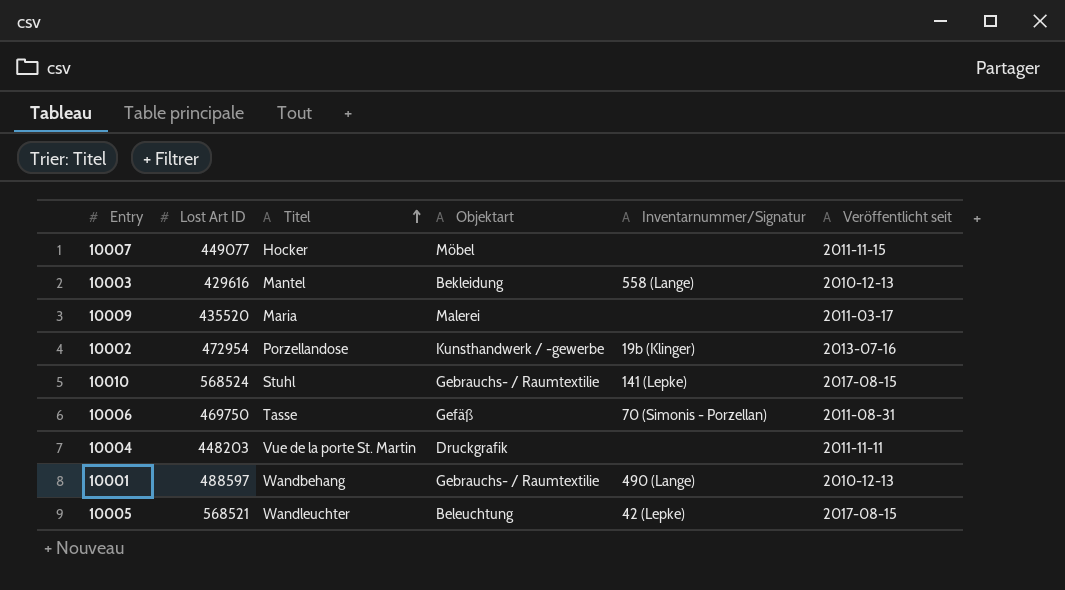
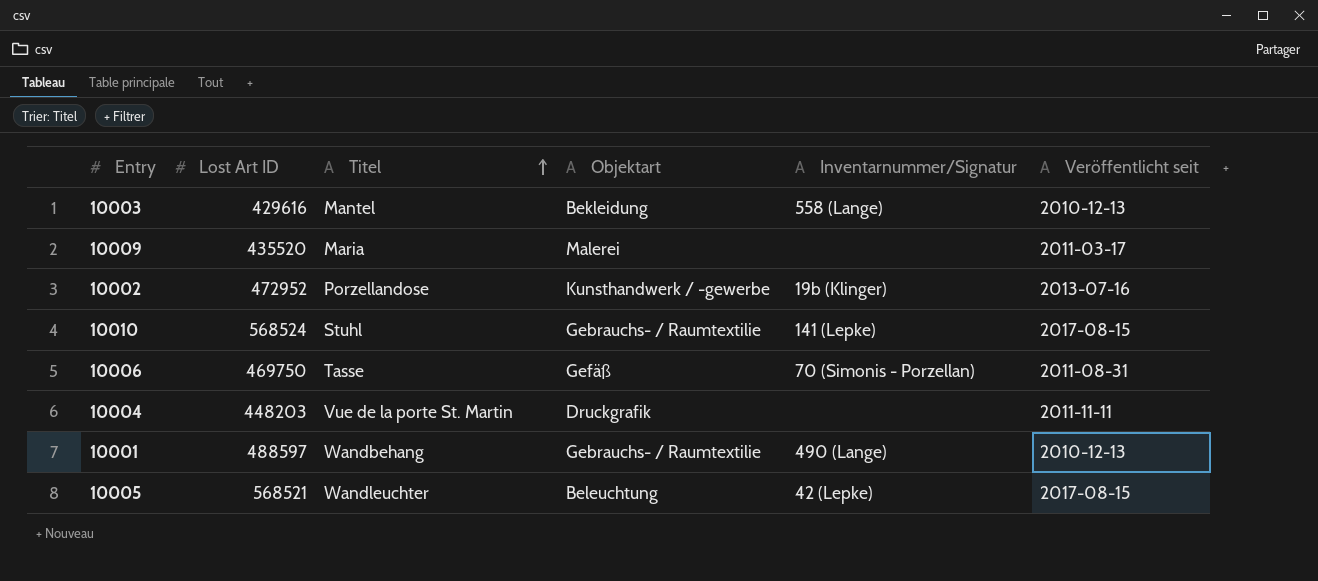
row 10007: 449077 | Hocker | Möbel | none | 2011-11-15 -> none
10002 | Lost Art ID: 472954 -> 472952

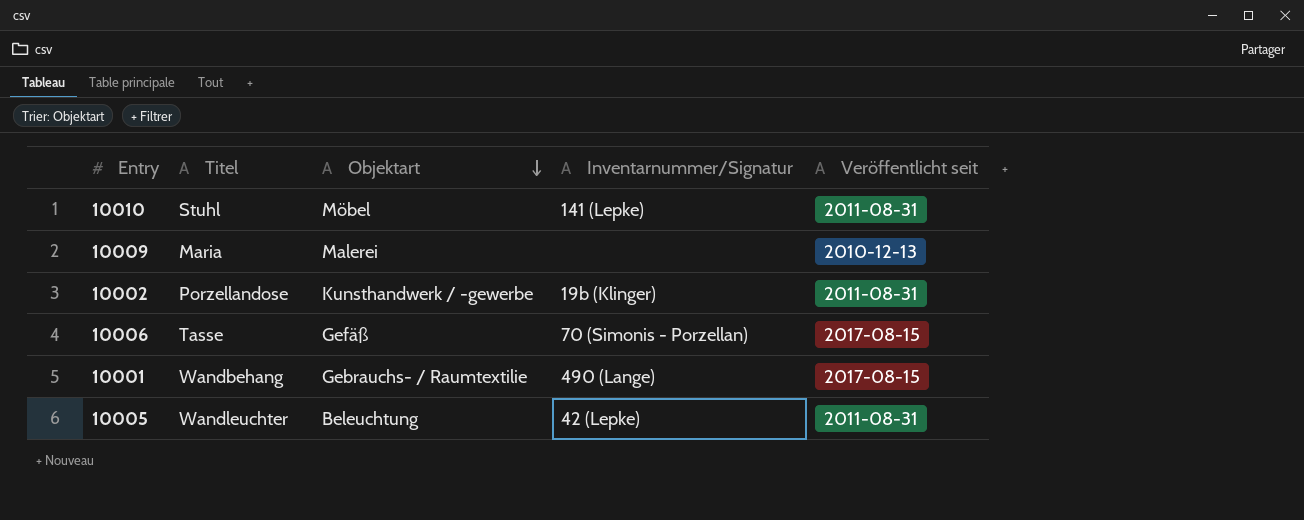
row order: Titel ascending -> Objektart descending
column Lost Art ID | position: 2 -> none
row 10003: 429616 | Mantel | Bekleidung | 558 (Lange) | 2010-12-13 -> none
row 10004: 448203 | Vue de la porte St. Martin | Druckgrafik | none | 2011-11-11 -> none
10010 | Objektart: Gebrauchs- / Raumtextilie -> Möbel
10010 | Veröffentlicht seit: 2017-08-15 -> 2011-08-31
10009 | Veröffentlicht seit: 2011-03-17 -> 2010-12-13
10002 | Veröffentlicht seit: 2013-07-16 -> 2011-08-31
10006 | Veröffentlicht seit: 2011-08-31 -> 2017-08-15
10001 | Veröffentlicht seit: 2010-12-13 -> 2017-08-15
10005 | Veröffentlicht seit: 2017-08-15 -> 2011-08-31

